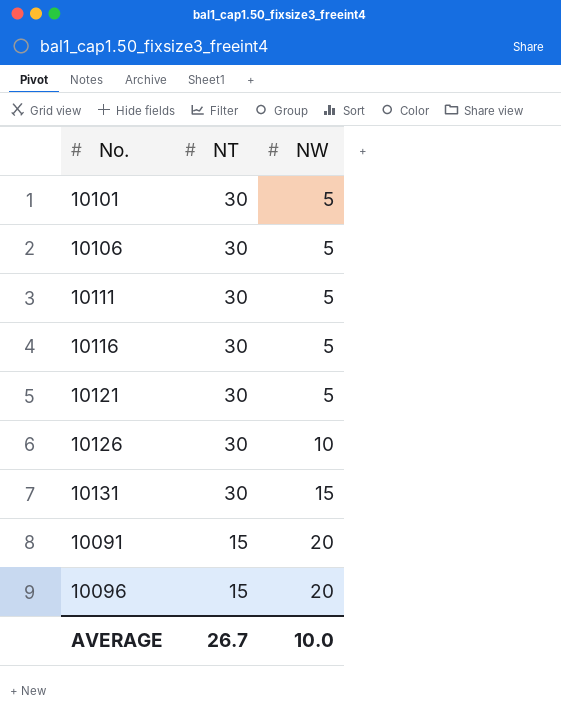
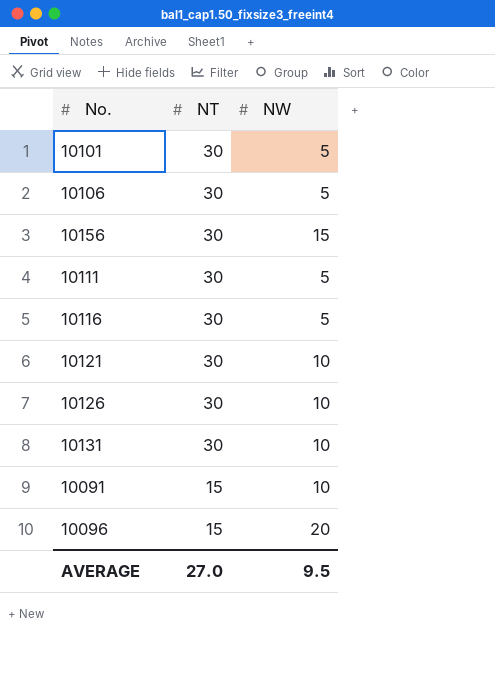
row 10156: none -> 30 | 15
10121 | NW: 5 -> 10
10131 | NW: 15 -> 10
10091 | NW: 20 -> 10
AVERAGE | NT: 26.7 -> 27.0
AVERAGE | NW: 10.0 -> 9.5

